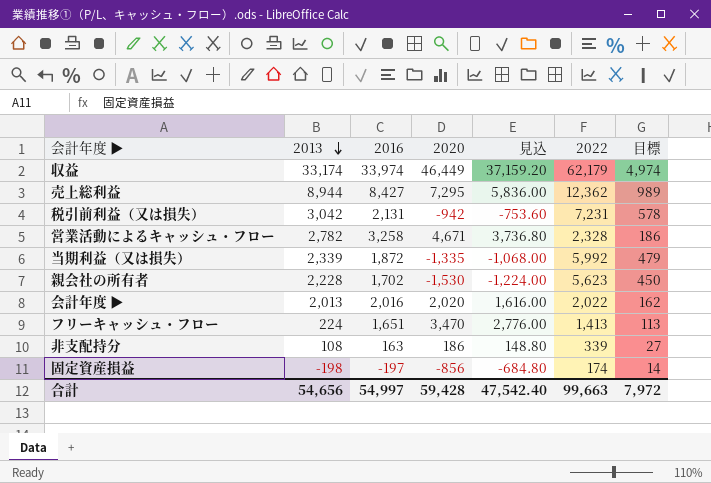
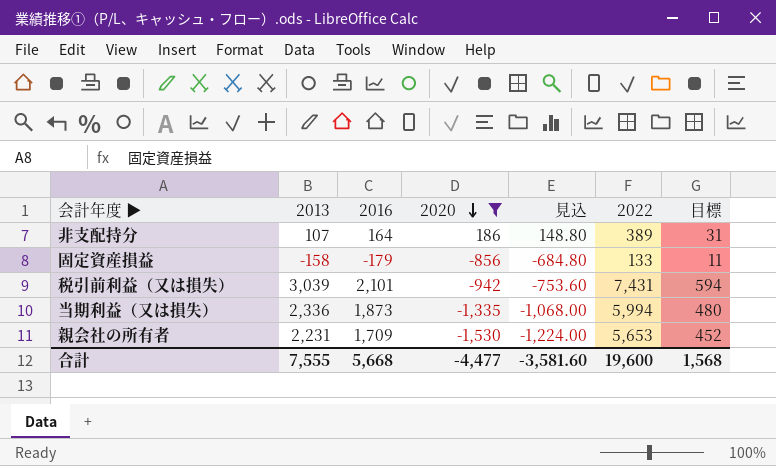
filter: none -> 2020 <= 186
row order: 2013 descending -> 2020 descending
非支配持分 | 2013: 108 -> 107
非支配持分 | 2016: 163 -> 164
非支配持分 | 2022: 339 -> 389
非支配持分 | 目標: 27 -> 31
固定資産損益 | 2013: -198 -> -158
固定資産損益 | 2016: -197 -> -179
固定資産損益 | 2022: 174 -> 133
固定資産損益 | 目標: 14 -> 11
税引前利益（又は損失） | 2013: 3,042 -> 3,039
税引前利益（又は損失） | 2016: 2,131 -> 2,101
税引前利益（又は損失） | 2022: 7,231 -> 7,431
税引前利益（又は損失） | 目標: 578 -> 594
当期利益（又は損失） | 2013: 2,339 -> 2,336
当期利益（又は損失） | 2016: 1,872 -> 1,873
当期利益（又は損失） | 2022: 5,992 -> 5,994
当期利益（又は損失） | 目標: 479 -> 480
親会社の所有者 | 2013: 2,228 -> 2,231
親会社の所有者 | 2016: 1,702 -> 1,709
親会社の所有者 | 2022: 5,623 -> 5,653
親会社の所有者 | 目標: 450 -> 452
合計 | 2013: 54,656 -> 7,555
合計 | 2016: 54,997 -> 5,668
合計 | 2020: 59,428 -> -4,477
合計 | 見込: 47,542.40 -> -3,581.60
合計 | 2022: 99,663 -> 19,600
合計 | 目標: 7,972 -> 1,568

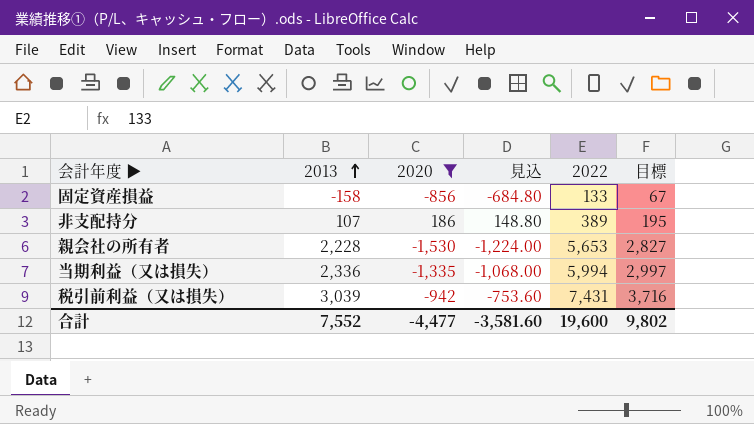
row order: 2020 descending -> 2013 ascending
column 2016 | position: 3 -> none
column 目標 | formula: [2022] * 0.08 -> [2022] * 0.5
親会社の所有者 | 2013: 2,231 -> 2,228
合計 | 2013: 7,555 -> 7,552
合計 | 目標: 1,568 -> 9,802

